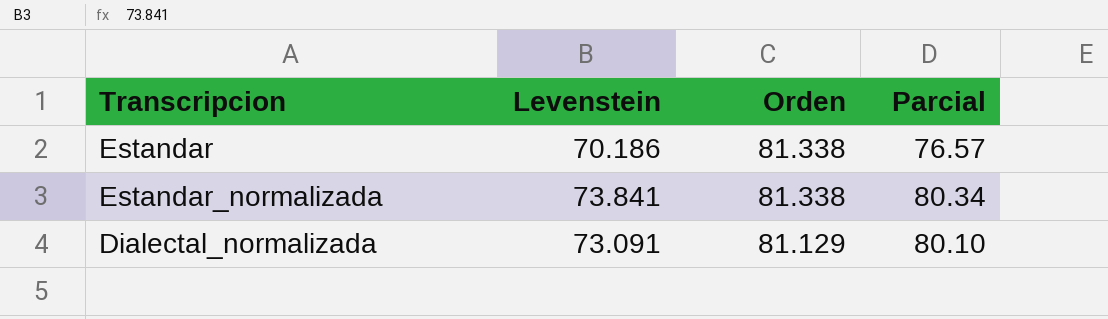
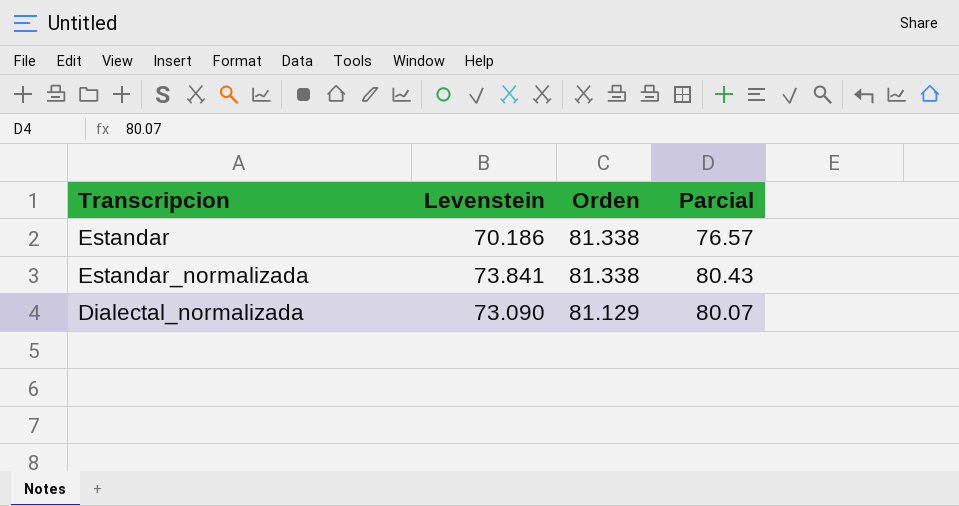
Estandar_normalizada | Parcial: 80.34 -> 80.43
Dialectal_normalizada | Levenstein: 73.091 -> 73.090
Dialectal_normalizada | Parcial: 80.10 -> 80.07

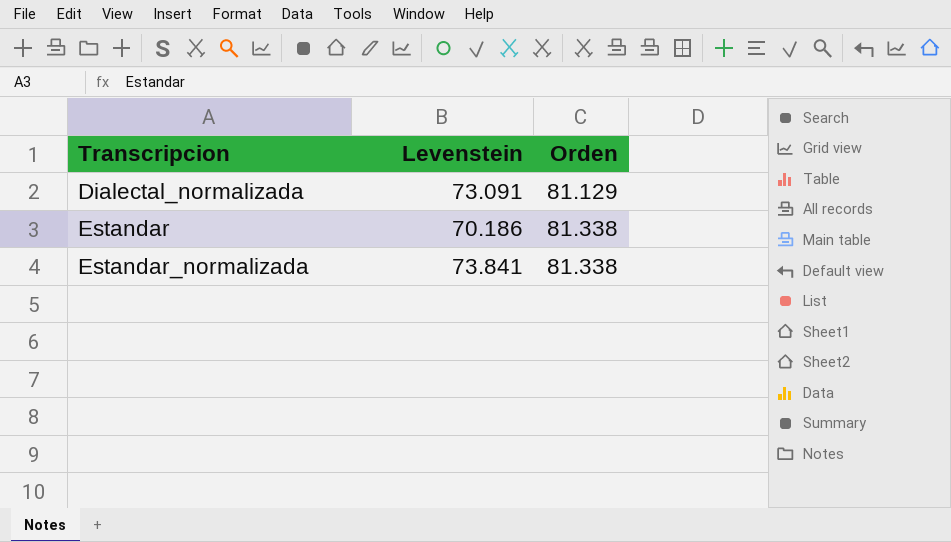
row order: Orden descending -> Transcripcion ascending
column Parcial | position: 4 -> none
Dialectal_normalizada | Levenstein: 73.090 -> 73.091

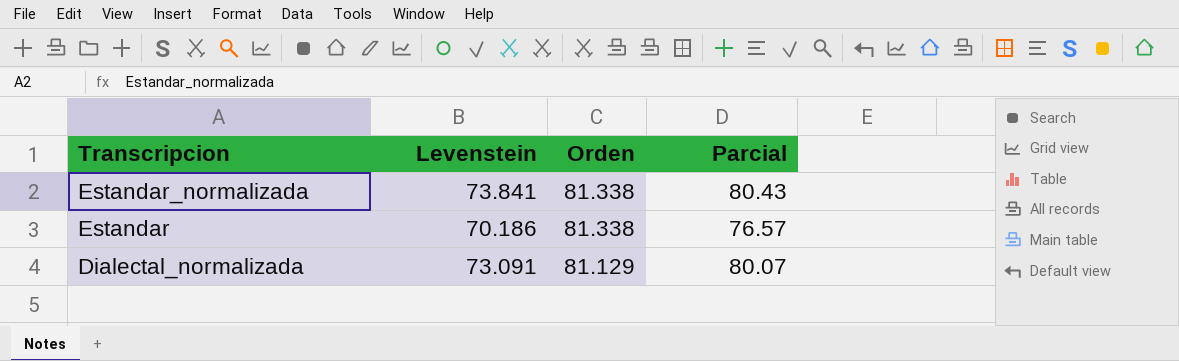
row order: Transcripcion ascending -> Transcripcion descending
column Parcial | position: none -> 4

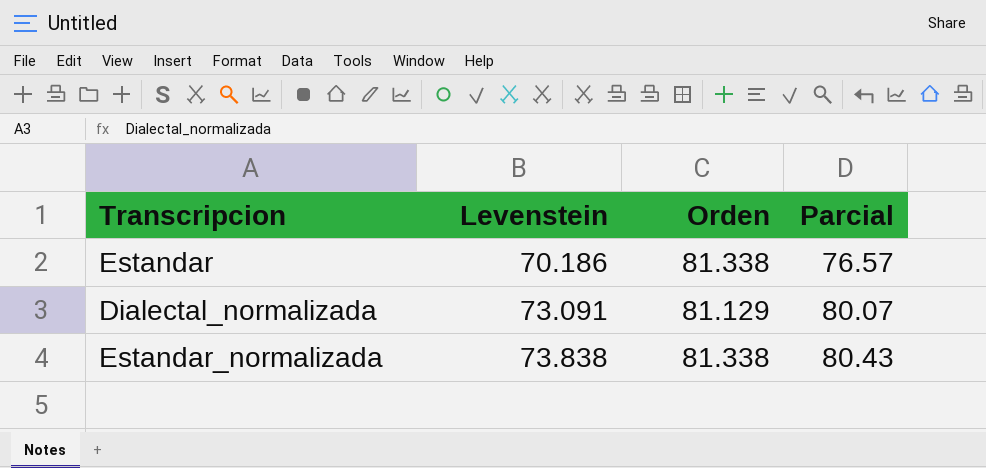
row order: Transcripcion descending -> Levenstein ascending
Estandar_normalizada | Levenstein: 73.841 -> 73.838

